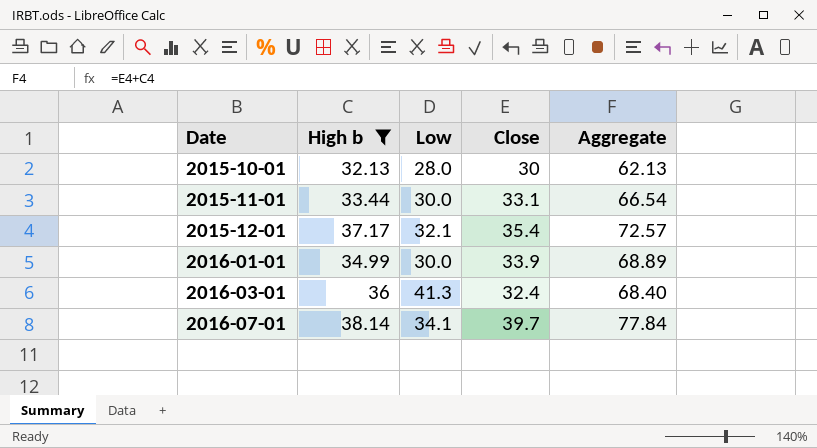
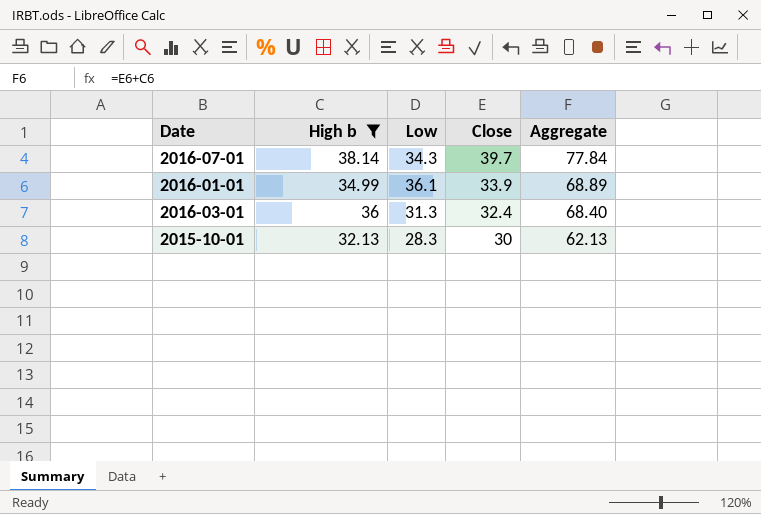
row order: Date ascending -> Close descending
row 2015-11-01: 33.44 | 30.0 | 33.1 | 66.54 -> none
row 2015-12-01: 37.17 | 32.1 | 35.4 | 72.57 -> none
2016-07-01 | Low: 34.1 -> 34.3
2016-01-01 | Low: 30.0 -> 36.1
2016-03-01 | Low: 41.3 -> 31.3
2015-10-01 | Low: 28.0 -> 28.3

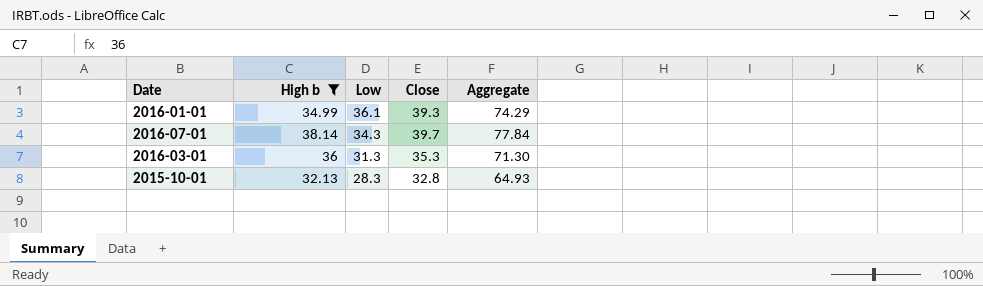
row order: Close descending -> Low descending
2016-01-01 | Close: 33.9 -> 39.3
2016-01-01 | Aggregate: 68.89 -> 74.29
2016-03-01 | Close: 32.4 -> 35.3
2016-03-01 | Aggregate: 68.40 -> 71.30
2015-10-01 | Close: 30 -> 32.8
2015-10-01 | Aggregate: 62.13 -> 64.93

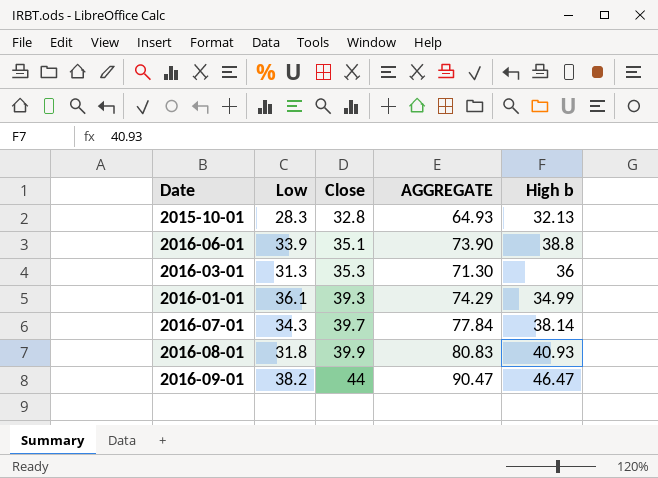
filter: High b <= 38.14 -> none
row order: Low descending -> Close ascending
column name: Aggregate -> AGGREGATE
column High b | position: 2 -> 5

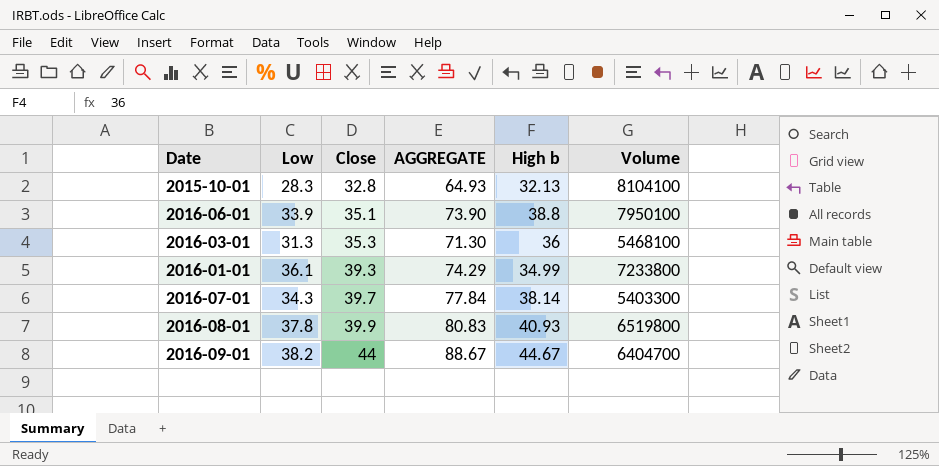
column Volume | position: none -> 6
2016-08-01 | Low: 31.8 -> 37.8
2016-09-01 | AGGREGATE: 90.47 -> 88.67
2016-09-01 | High b: 46.47 -> 44.67

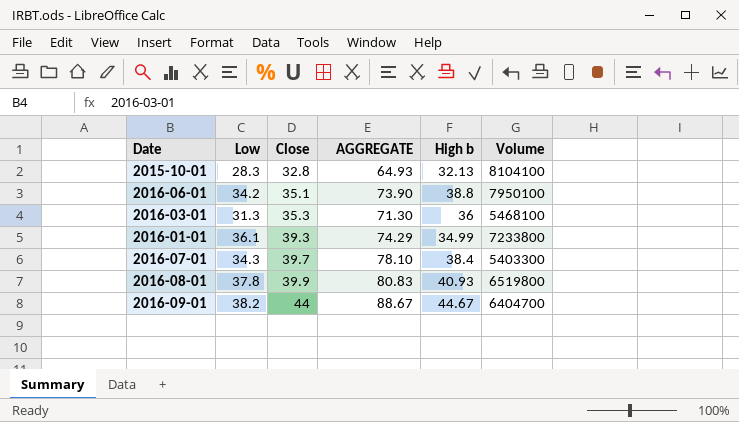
2016-06-01 | Low: 33.9 -> 34.2
2016-07-01 | AGGREGATE: 77.84 -> 78.10
2016-07-01 | High b: 38.14 -> 38.4

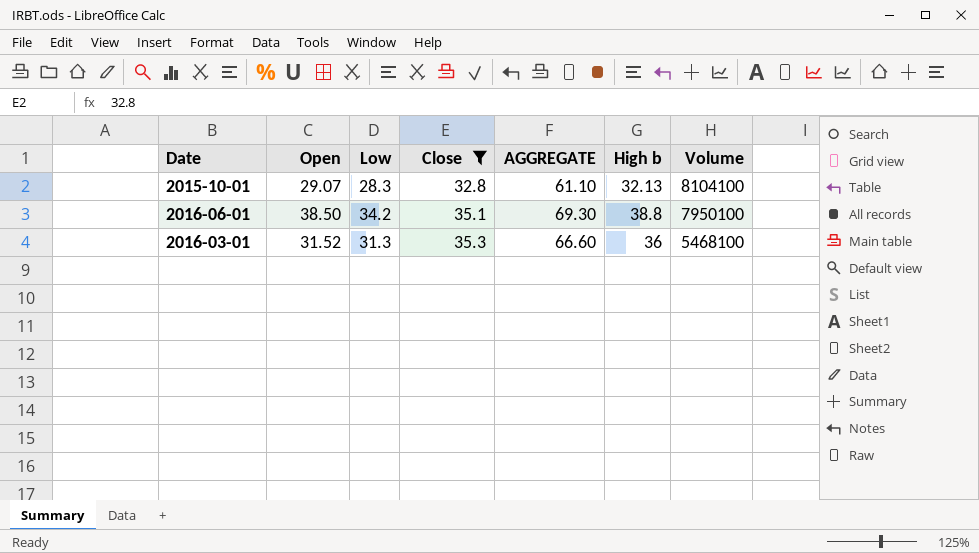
filter: none -> Close <= 35.3
column Open | position: none -> 2
column AGGREGATE | formula: [Close] + [High b] -> [Low] + [Close]

